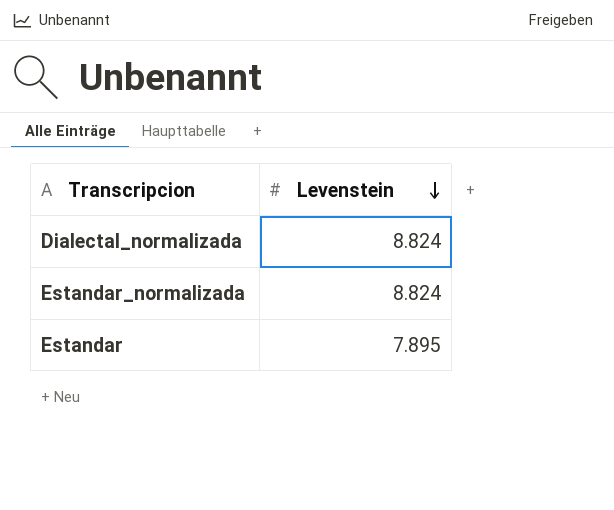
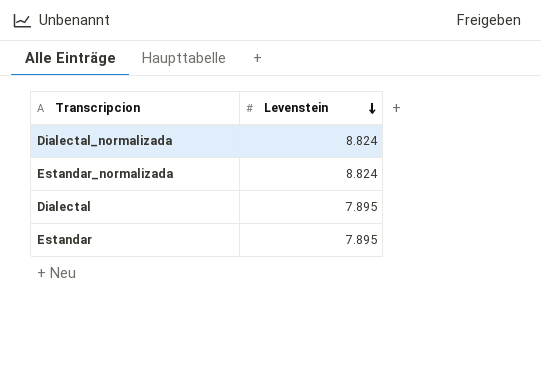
row Dialectal: none -> 7.895

